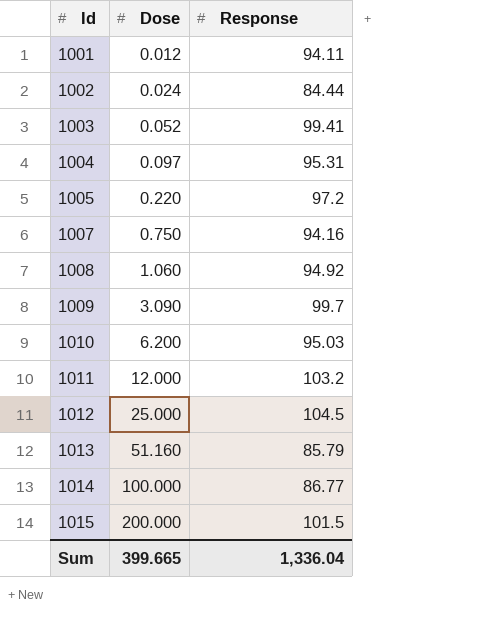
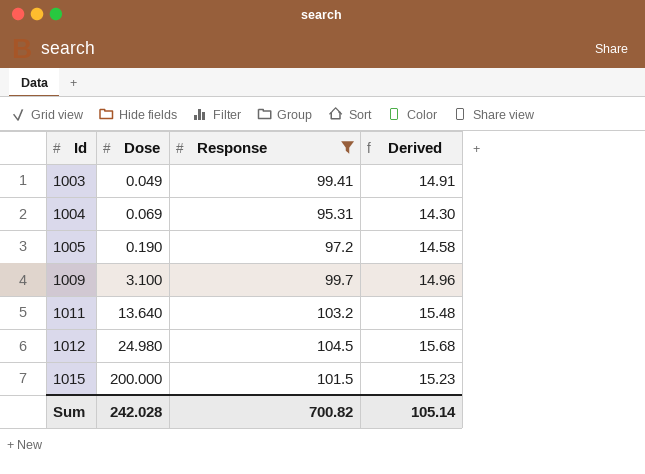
filter: none -> Response >= 95.31
column Derived | formula: none -> [Response] * 0.15
1003 | Dose: 0.052 -> 0.049
1004 | Dose: 0.097 -> 0.069
1005 | Dose: 0.220 -> 0.190
1009 | Dose: 3.090 -> 3.100
1011 | Dose: 12.000 -> 13.640
1012 | Dose: 25.000 -> 24.980
Sum | Dose: 399.665 -> 242.028
Sum | Response: 1,336.04 -> 700.82

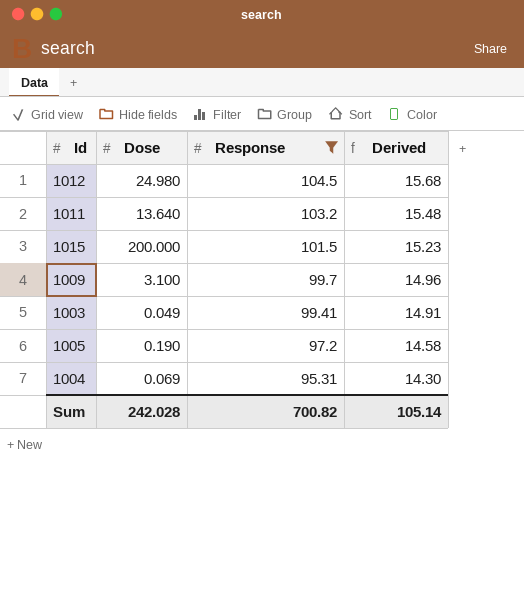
row order: Id ascending -> Response descending

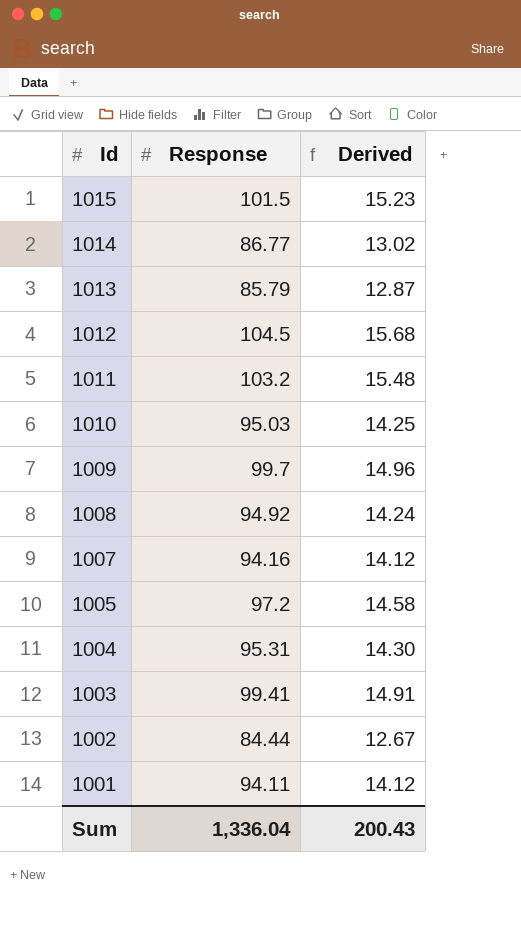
filter: Response >= 95.31 -> none
row order: Response descending -> Id descending
column Dose | position: 2 -> none
Sum | Response: 700.82 -> 1,336.04
Sum | Derived: 105.14 -> 200.43

